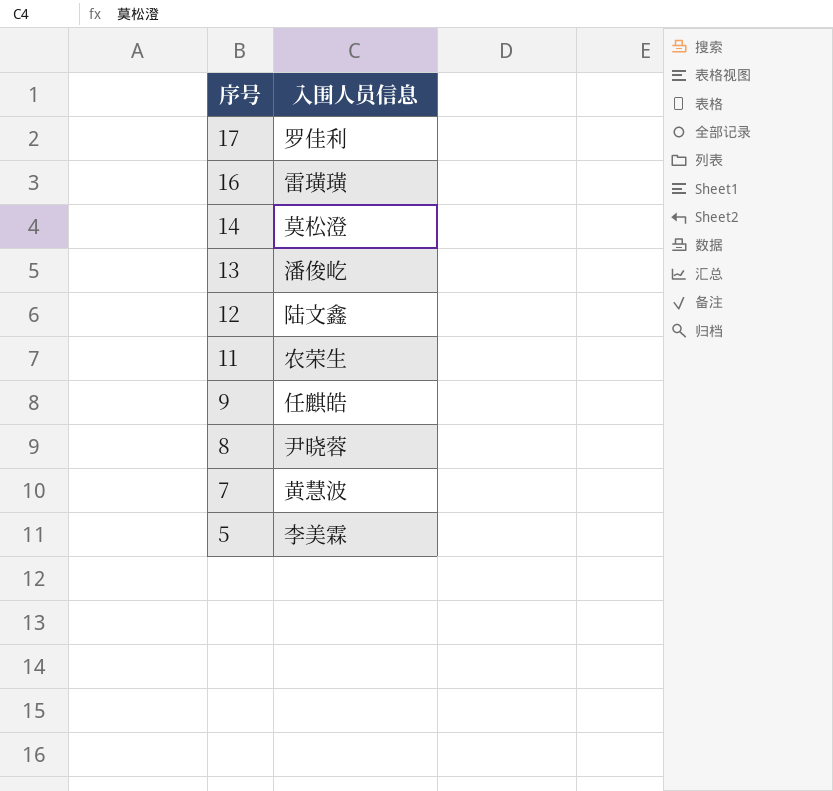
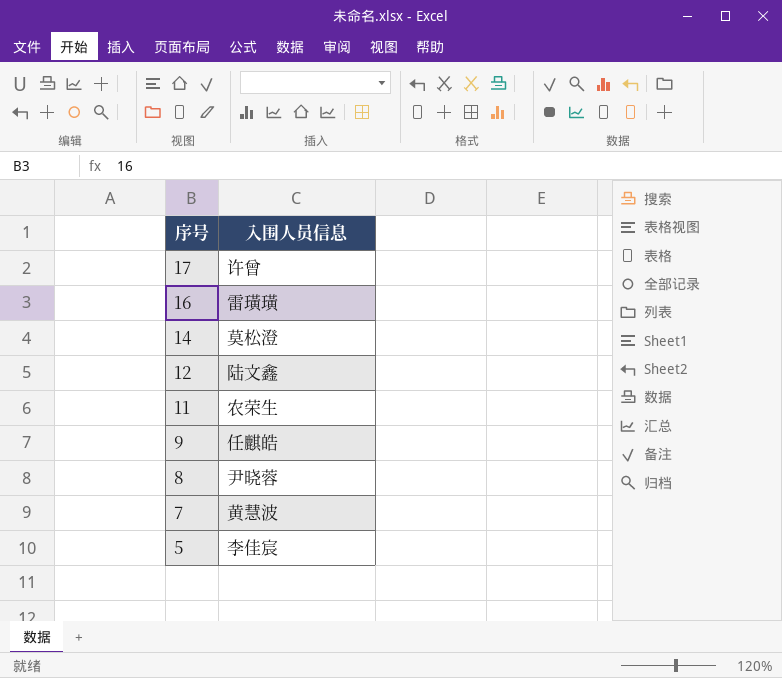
row 13: 潘俊屹 -> none
17 | 入围人员信息: 罗佳利 -> 许曾
5 | 入围人员信息: 李美霖 -> 李佳宸

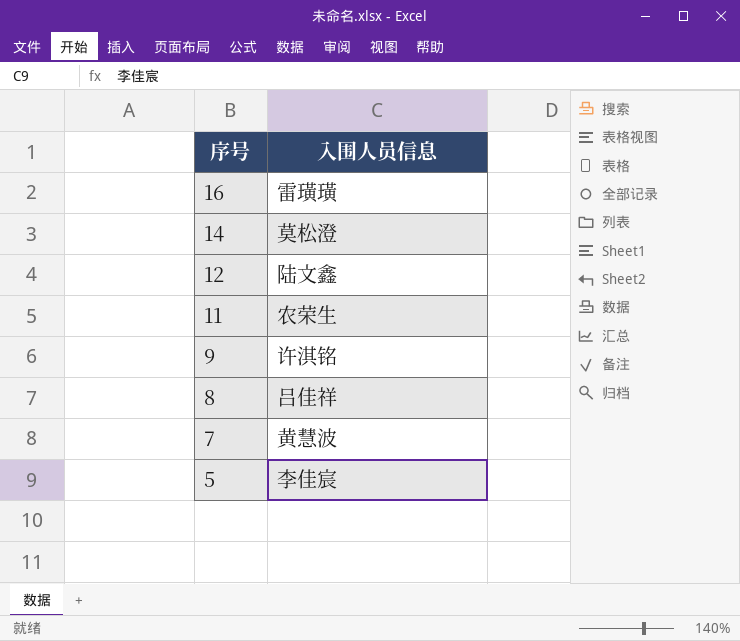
row 17: 许曾 -> none
9 | 入围人员信息: 任麒皓 -> 许淇铭
8 | 入围人员信息: 尹晓蓉 -> 吕佳祥

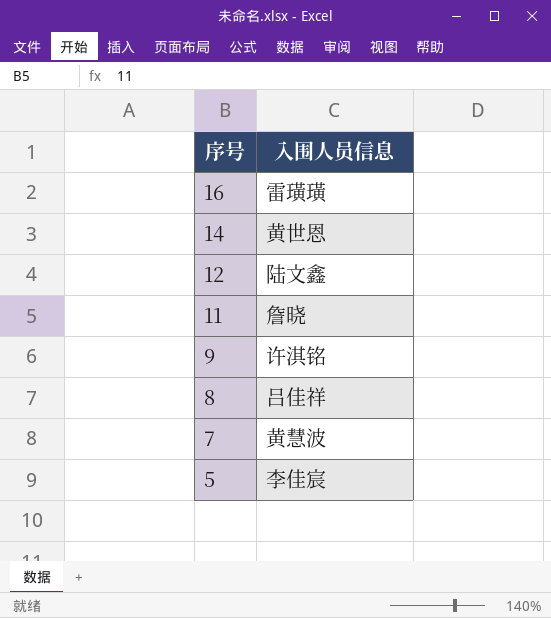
14 | 入围人员信息: 莫松澄 -> 黄世恩
11 | 入围人员信息: 农荣生 -> 詹晓

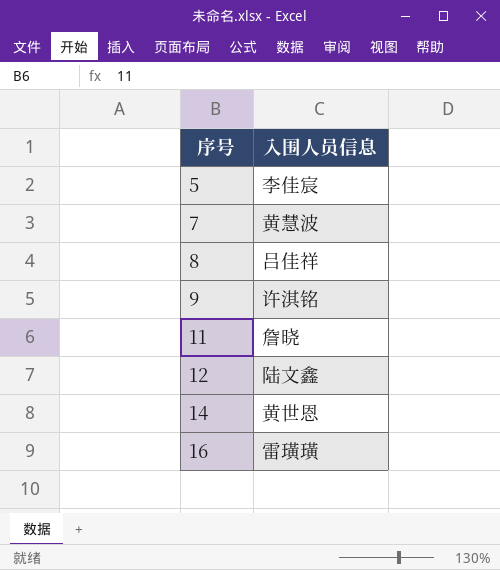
row order: 序号 descending -> 序号 ascending

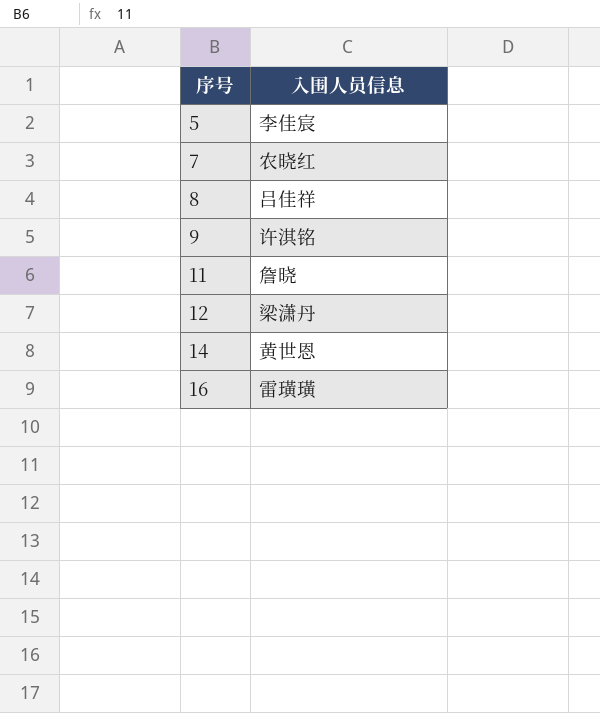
7 | 入围人员信息: 黄慧波 -> 农晓红
12 | 入围人员信息: 陆文鑫 -> 梁潇丹

